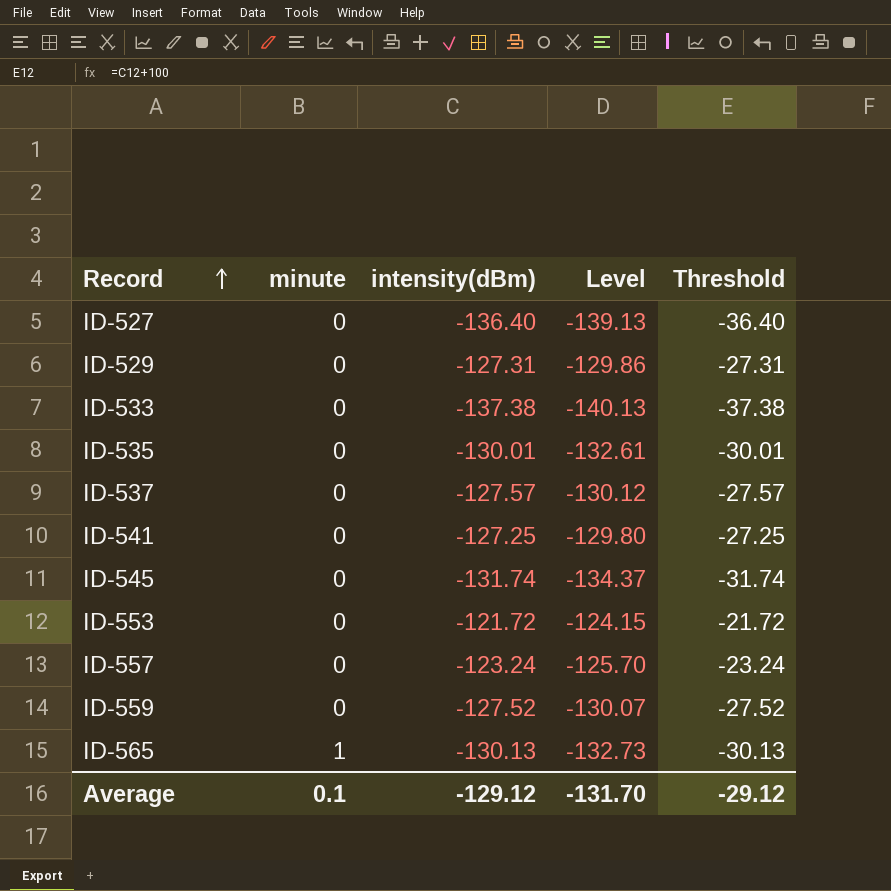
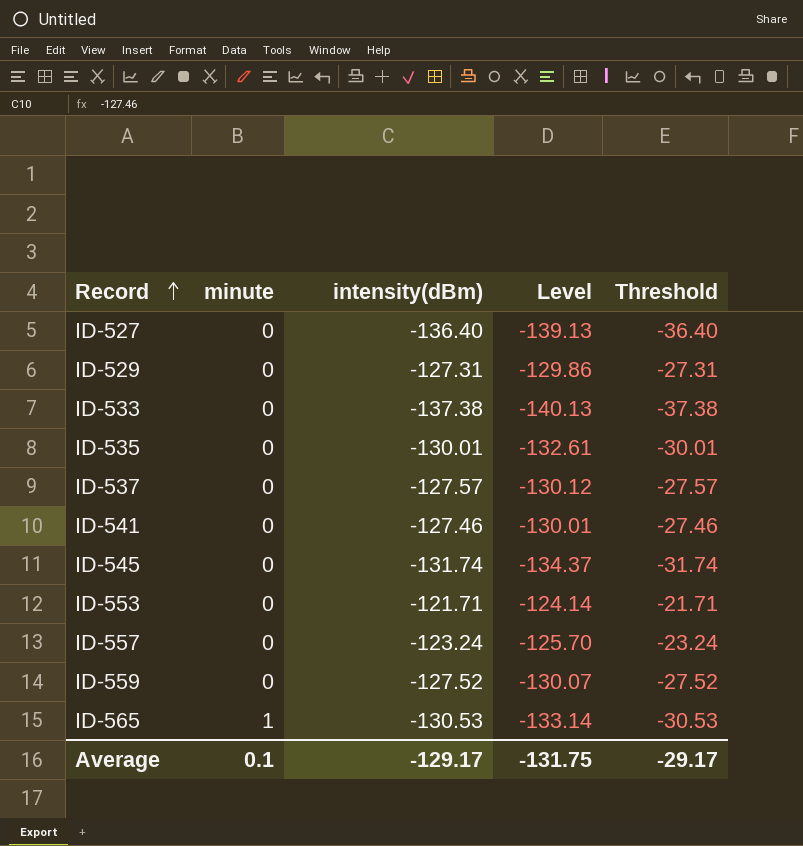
ID-541 | intensity(dBm): -127.25 -> -127.46
ID-541 | Level: -129.80 -> -130.01
ID-541 | Threshold: -27.25 -> -27.46
ID-553 | intensity(dBm): -121.72 -> -121.71
ID-553 | Level: -124.15 -> -124.14
ID-553 | Threshold: -21.72 -> -21.71
ID-565 | intensity(dBm): -130.13 -> -130.53
ID-565 | Level: -132.73 -> -133.14
ID-565 | Threshold: -30.13 -> -30.53
Average | intensity(dBm): -129.12 -> -129.17
Average | Level: -131.70 -> -131.75
Average | Threshold: -29.12 -> -29.17

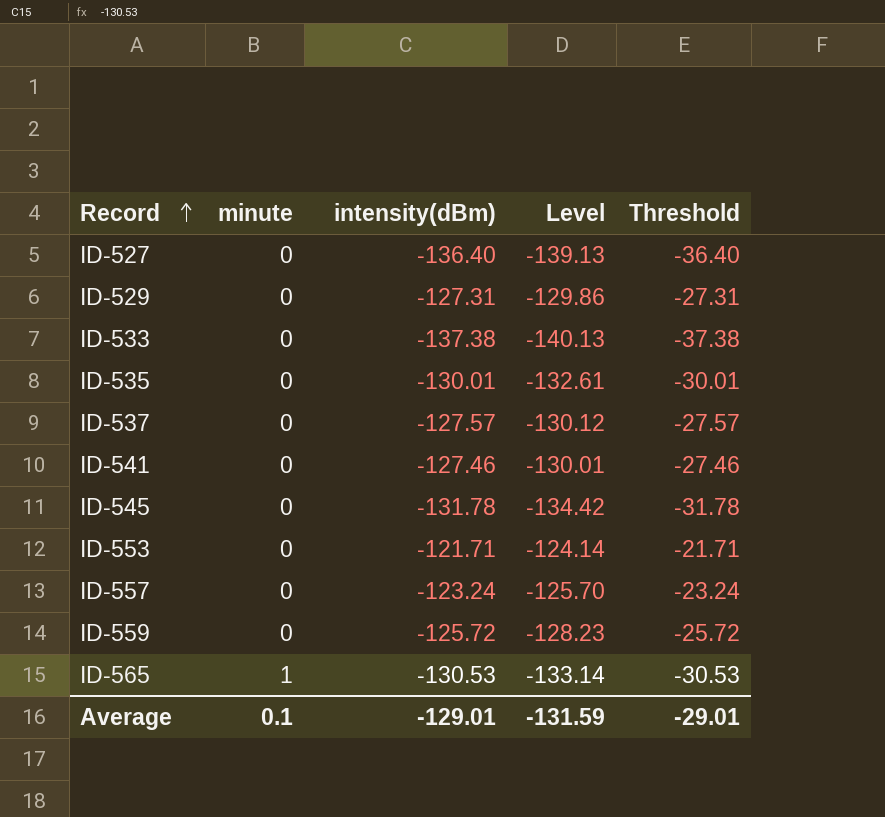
ID-545 | intensity(dBm): -131.74 -> -131.78
ID-545 | Level: -134.37 -> -134.42
ID-545 | Threshold: -31.74 -> -31.78
ID-559 | intensity(dBm): -127.52 -> -125.72
ID-559 | Level: -130.07 -> -128.23
ID-559 | Threshold: -27.52 -> -25.72
Average | intensity(dBm): -129.17 -> -129.01
Average | Level: -131.75 -> -131.59
Average | Threshold: -29.17 -> -29.01

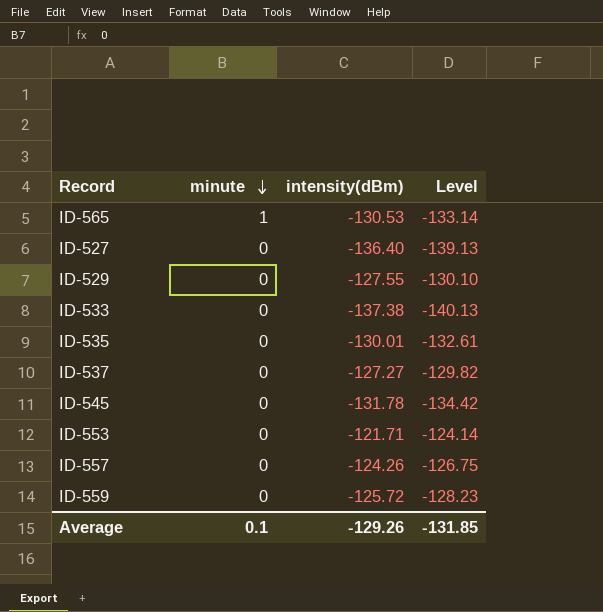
row order: Record ascending -> minute descending
column Threshold | formula: [intensity(dBm)] + 100 -> none
row ID-541: 0 | -127.46 | -130.01 | -27.46 -> none
ID-529 | intensity(dBm): -127.31 -> -127.55
ID-529 | Level: -129.86 -> -130.10
ID-537 | intensity(dBm): -127.57 -> -127.27
ID-537 | Level: -130.12 -> -129.82
ID-557 | intensity(dBm): -123.24 -> -124.26
ID-557 | Level: -125.70 -> -126.75
Average | intensity(dBm): -129.01 -> -129.26
Average | Level: -131.59 -> -131.85

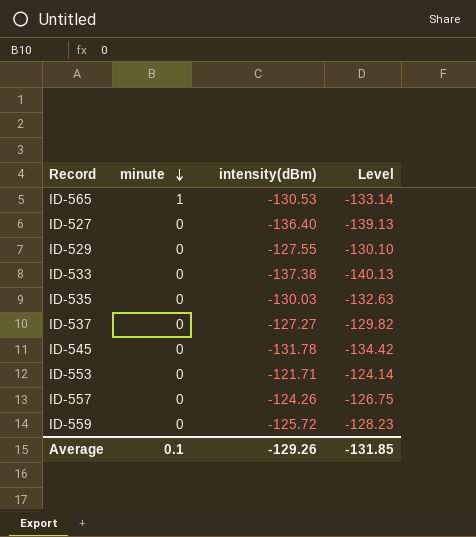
ID-535 | intensity(dBm): -130.01 -> -130.03
ID-535 | Level: -132.61 -> -132.63

